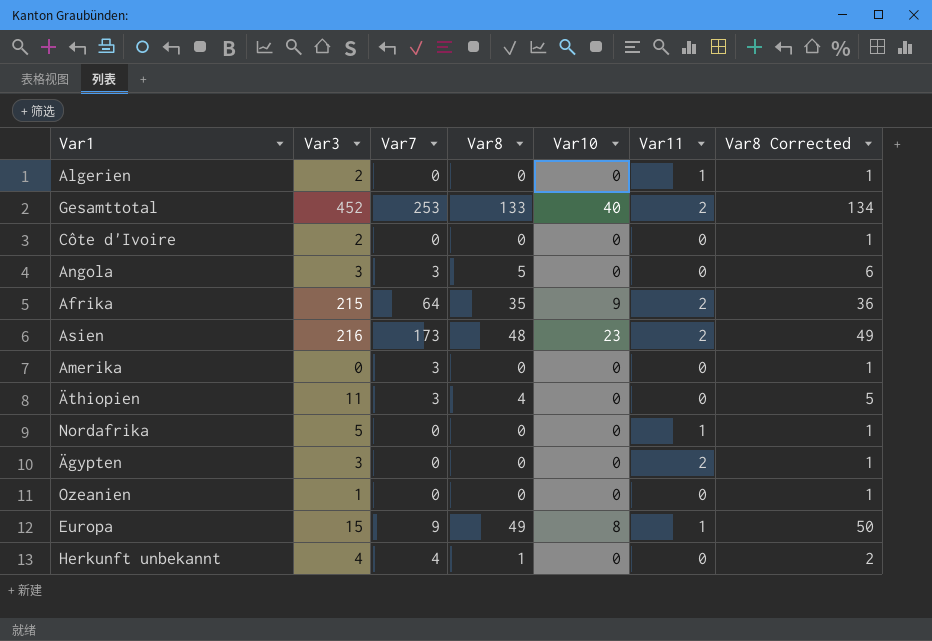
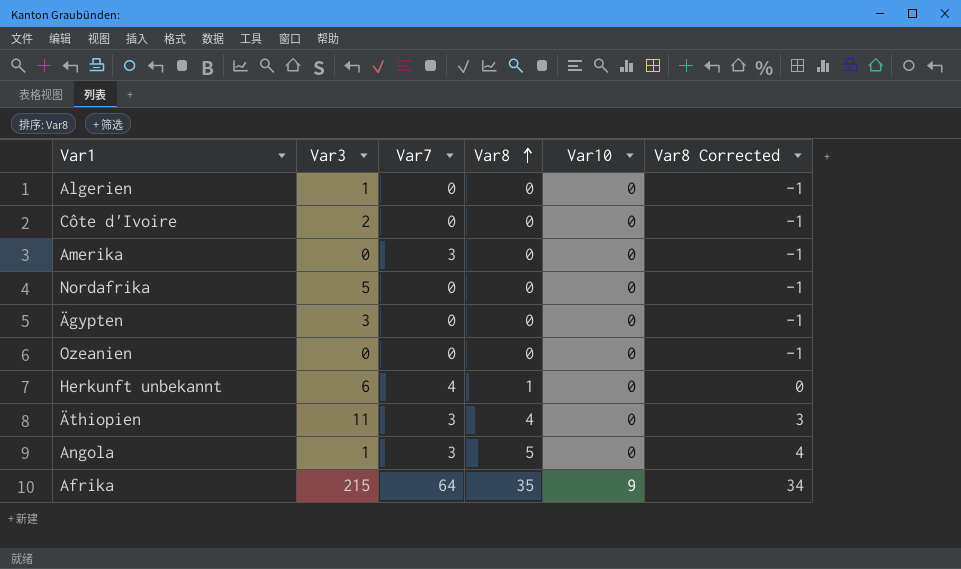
row order: none -> Var8 ascending
column Var11 | position: 6 -> none
column Var8 Corrected | formula: [Var8] + 1 -> [Var8] - 1
row Gesamttotal: 452 | 253 | 133 | 40 | 2 | 134 -> none
row Asien: 216 | 173 | 48 | 23 | 2 | 49 -> none
row Europa: 15 | 9 | 49 | 8 | 1 | 50 -> none
Algerien | Var3: 2 -> 1
Ozeanien | Var3: 1 -> 0
Herkunft unbekannt | Var3: 4 -> 6
Angola | Var3: 3 -> 1

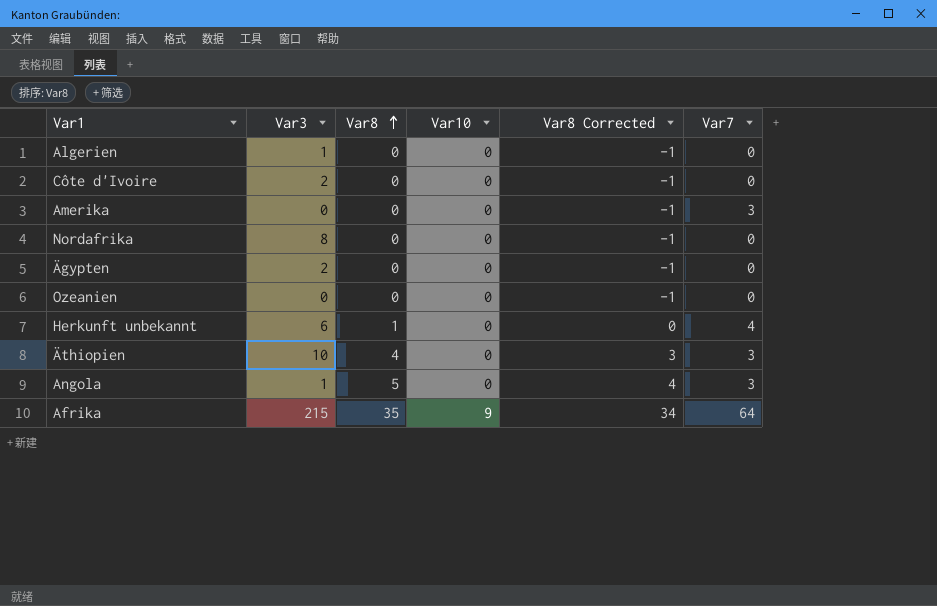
column Var7 | position: 3 -> 6
Nordafrika | Var3: 5 -> 8
Ägypten | Var3: 3 -> 2
Äthiopien | Var3: 11 -> 10

